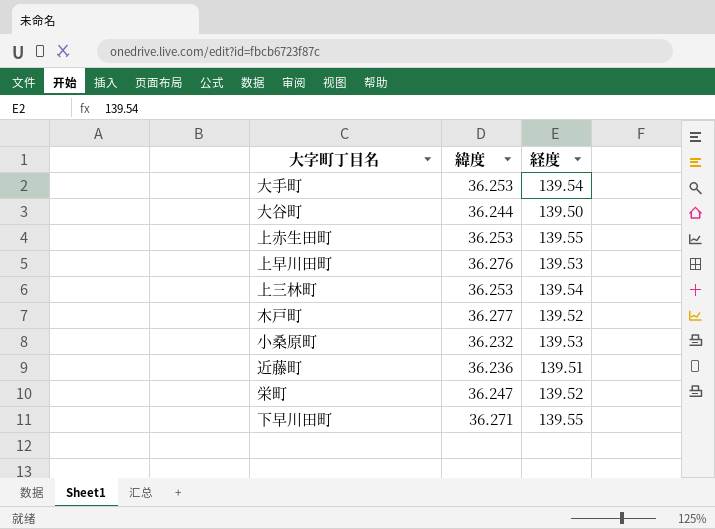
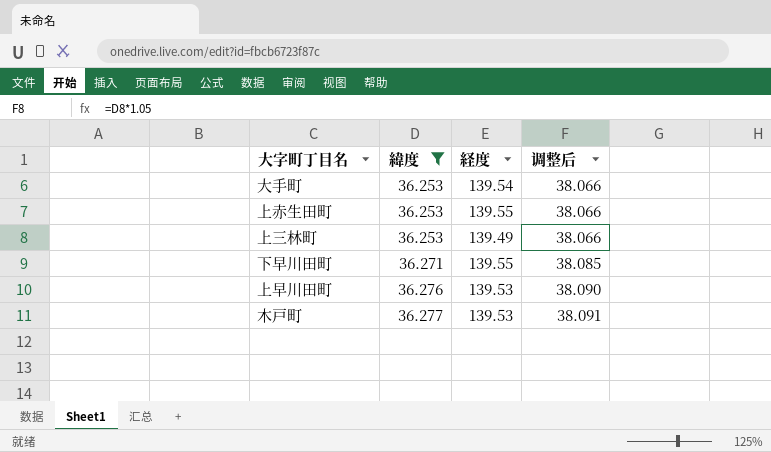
filter: none -> 緯度 >= 36.253
row order: none -> 緯度 ascending
column 调整后 | formula: none -> [緯度] * 1.05
上三林町 | 経度: 139.54 -> 139.49
木戸町 | 経度: 139.52 -> 139.53

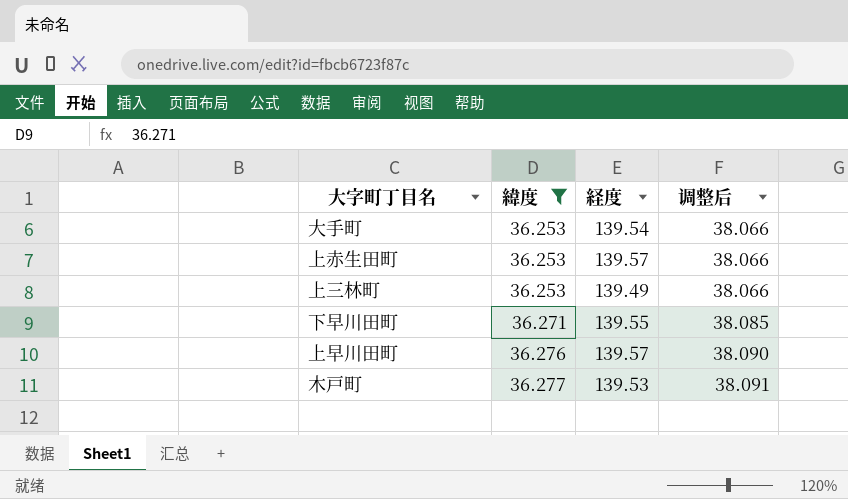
上赤生田町 | 経度: 139.55 -> 139.57
上早川田町 | 経度: 139.53 -> 139.57

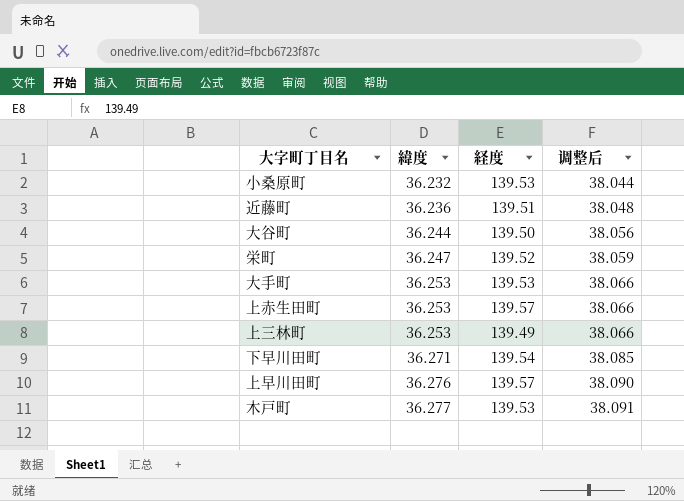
filter: 緯度 >= 36.253 -> none
大手町 | 経度: 139.54 -> 139.53
下早川田町 | 経度: 139.55 -> 139.54

